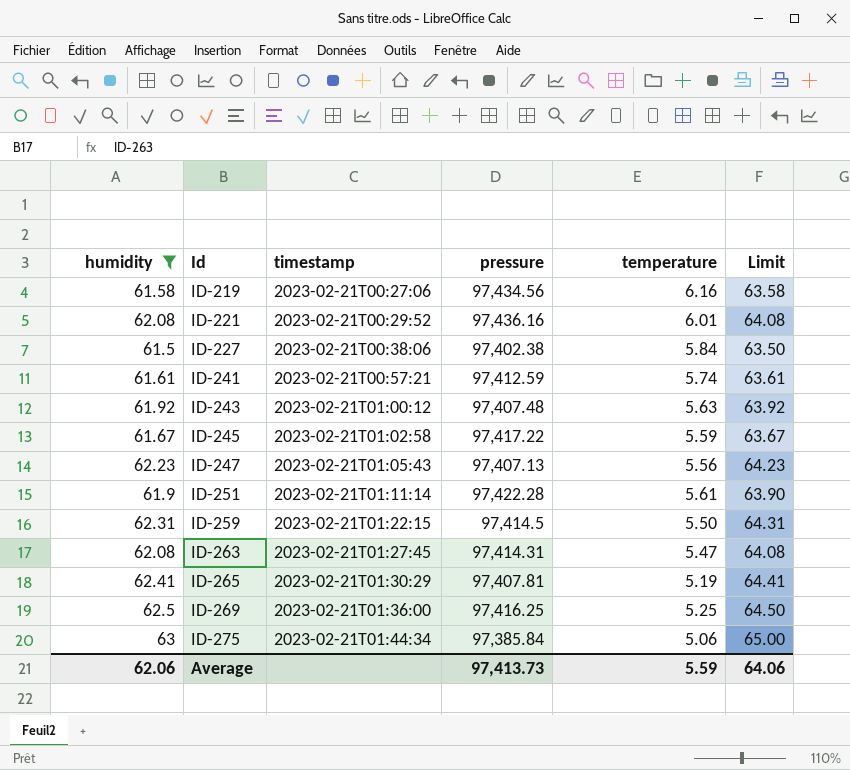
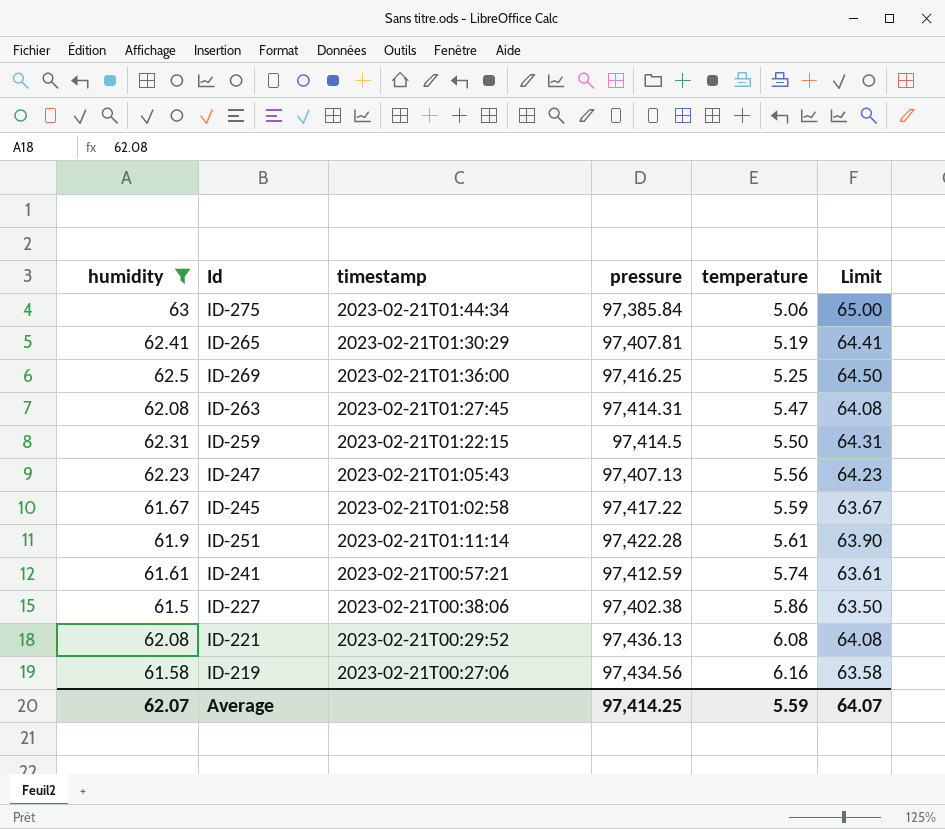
row order: Id ascending -> temperature ascending
row ID-243: 61.92 | 2023-02-21T01:00:12 | 97,407.48 | 5.63 | 63.92 -> none
ID-227 | temperature: 5.84 -> 5.86
ID-221 | pressure: 97,436.16 -> 97,436.13
ID-221 | temperature: 6.01 -> 6.08
Average | humidity: 62.06 -> 62.07
Average | pressure: 97,413.73 -> 97,414.25
Average | Limit: 64.06 -> 64.07

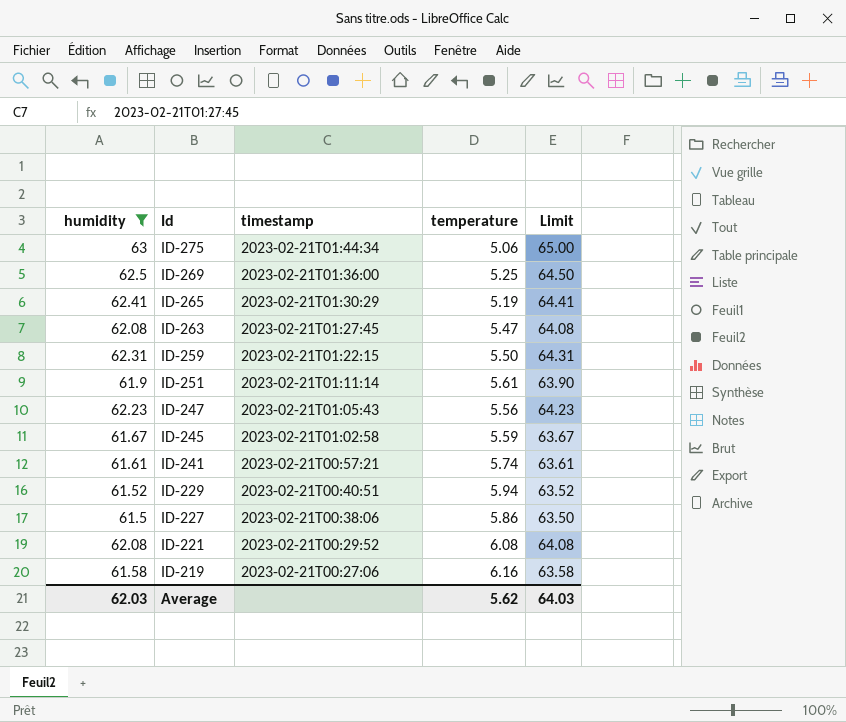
row order: temperature ascending -> Id descending
column pressure | position: 4 -> none
row ID-229: none -> 61.52 | 2023-02-21T00:40:51 | 5.94 | 63.52
Average | humidity: 62.07 -> 62.03
Average | temperature: 5.59 -> 5.62
Average | Limit: 64.07 -> 64.03

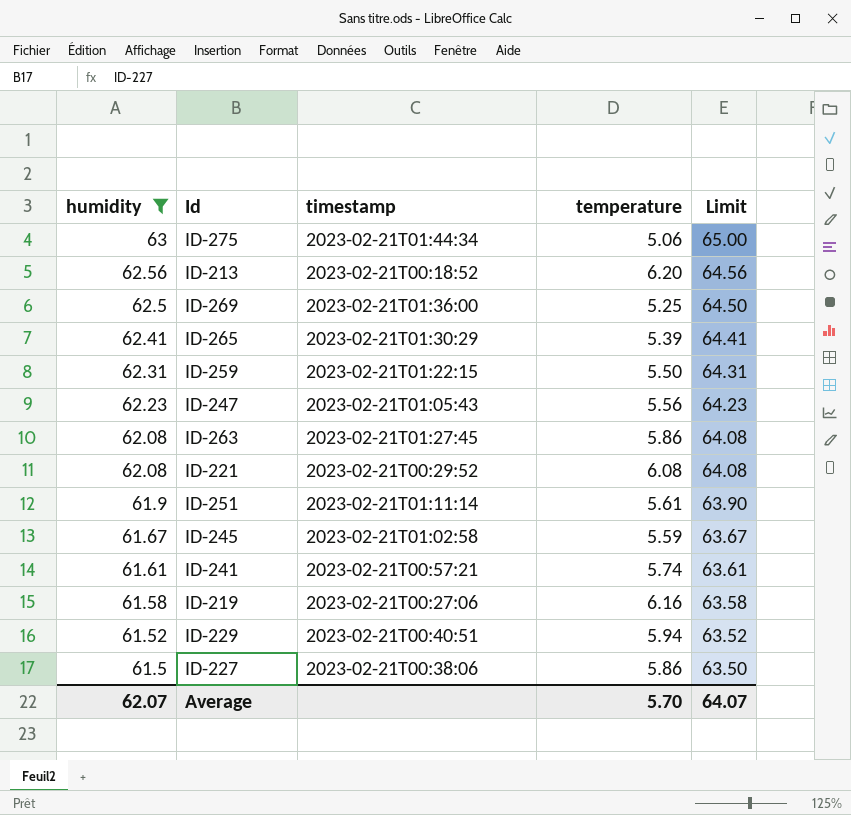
row order: Id descending -> humidity descending
row ID-213: none -> 62.56 | 2023-02-21T00:18:52 | 6.20 | 64.56
ID-265 | temperature: 5.19 -> 5.39
ID-263 | temperature: 5.47 -> 5.86
Average | humidity: 62.03 -> 62.07
Average | temperature: 5.62 -> 5.70
Average | Limit: 64.03 -> 64.07

